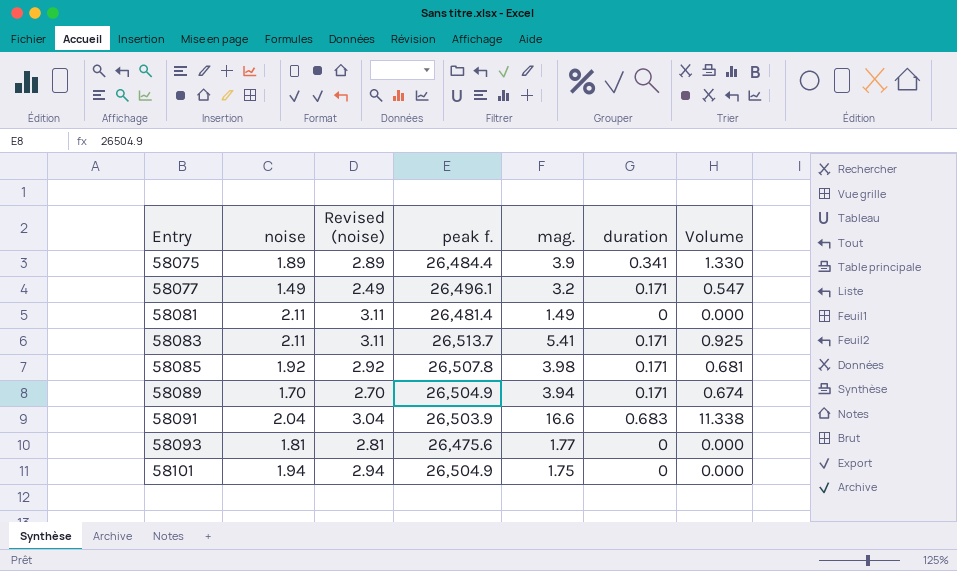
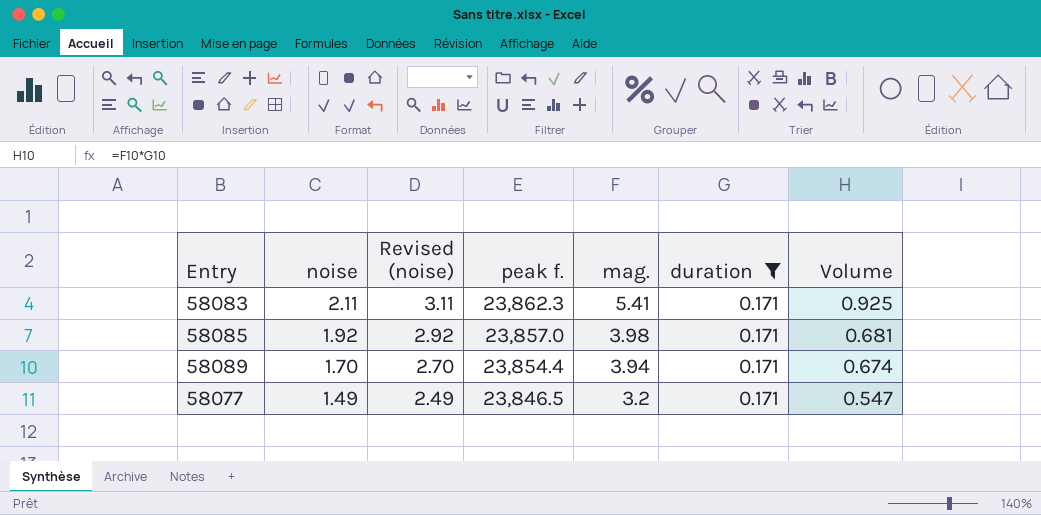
filter: none -> duration = 0.171
row order: Entry ascending -> noise descending
58083 | peak f.: 26,513.7 -> 23,862.3
58085 | peak f.: 26,507.8 -> 23,857.0
58089 | peak f.: 26,504.9 -> 23,854.4
58077 | peak f.: 26,496.1 -> 23,846.5

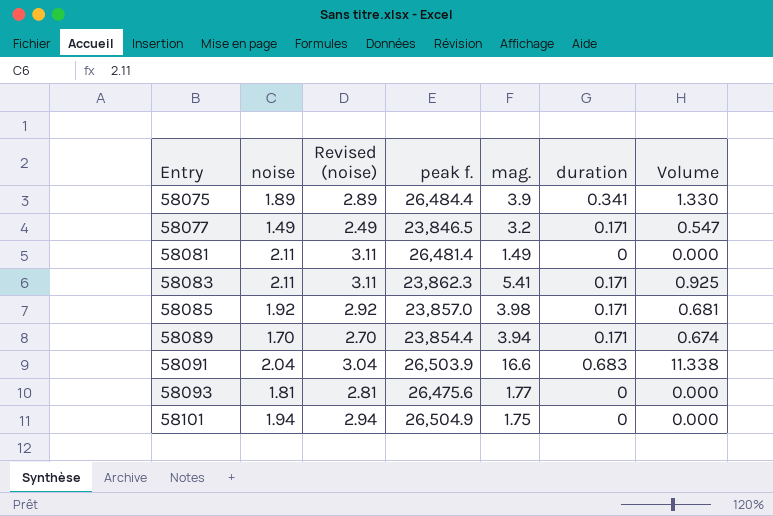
filter: duration = 0.171 -> none
row order: noise descending -> Entry ascending

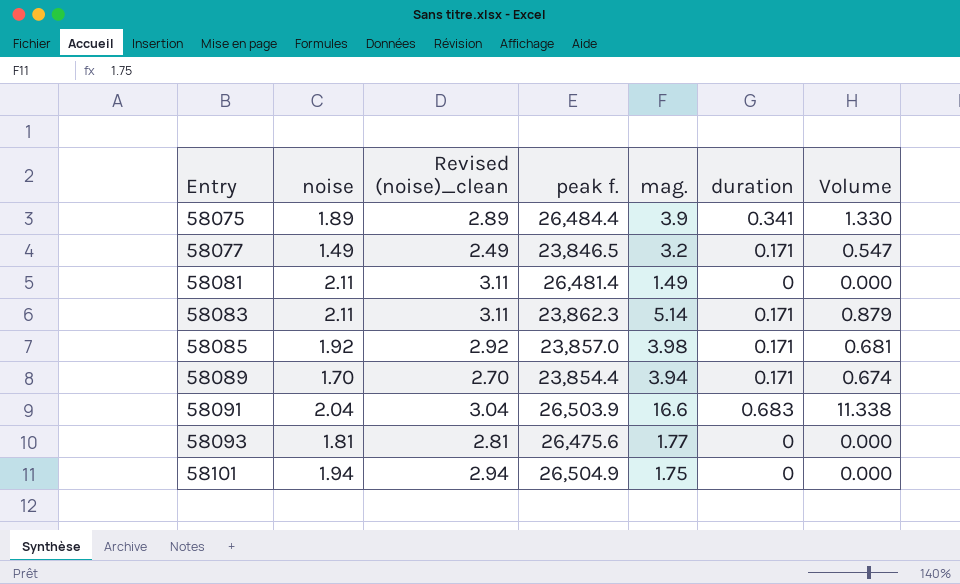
column name: Revised (noise) -> Revised (noise)_clean
58083 | mag.: 5.41 -> 5.14
58083 | Volume: 0.925 -> 0.879

